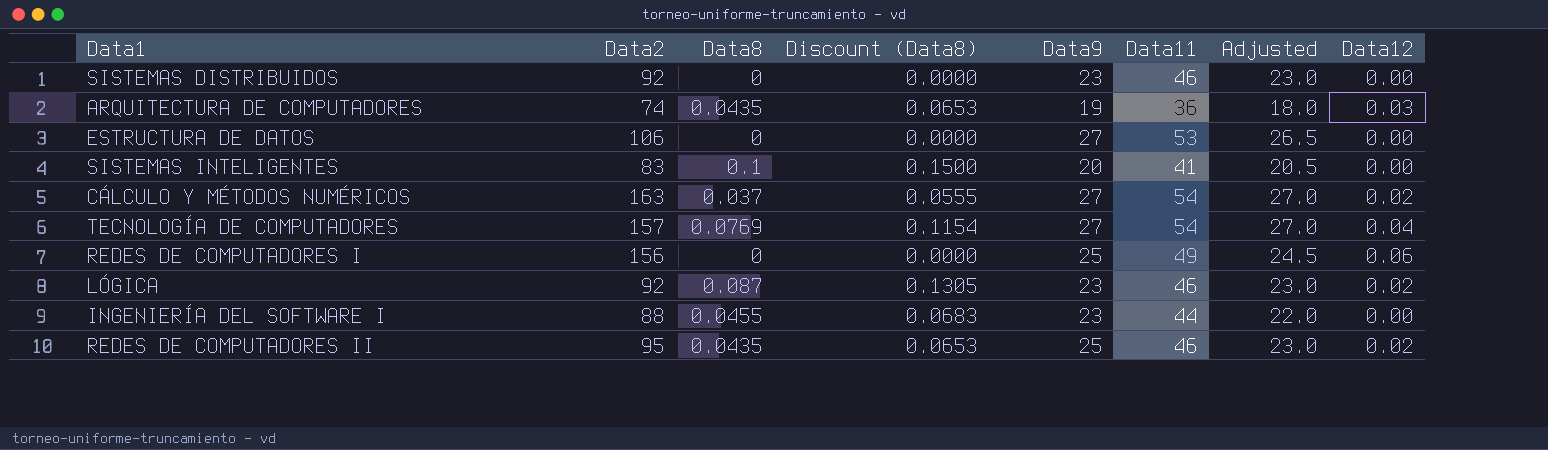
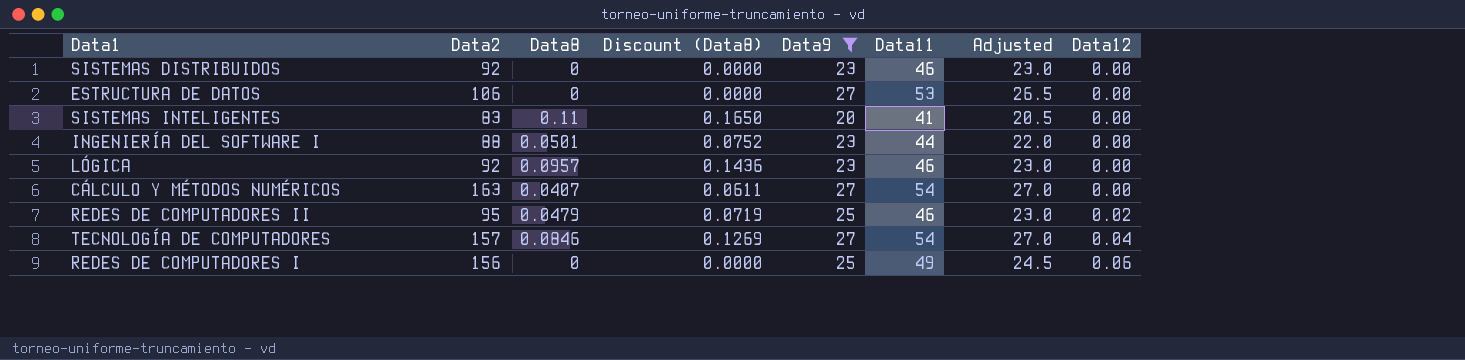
filter: none -> Data9 != 19
row order: none -> Data12 ascending
SISTEMAS INTELIGENTES | Data8: 0.1 -> 0.11
SISTEMAS INTELIGENTES | Discount (Data8): 0.1500 -> 0.1650
INGENIERÍA DEL SOFTWARE I | Data8: 0.0455 -> 0.0501
INGENIERÍA DEL SOFTWARE I | Discount (Data8): 0.0683 -> 0.0752
LÓGICA | Data8: 0.087 -> 0.0957
LÓGICA | Discount (Data8): 0.1305 -> 0.1436
LÓGICA | Data12: 0.02 -> 0.00
CÁLCULO Y MÉTODOS NUMÉRICOS | Data8: 0.037 -> 0.0407
CÁLCULO Y MÉTODOS NUMÉRICOS | Discount (Data8): 0.0555 -> 0.0611
CÁLCULO Y MÉTODOS NUMÉRICOS | Data12: 0.02 -> 0.00
REDES DE COMPUTADORES II | Data8: 0.0435 -> 0.0479
REDES DE COMPUTADORES II | Discount (Data8): 0.0653 -> 0.0719
TECNOLOGÍA DE COMPUTADORES | Data8: 0.0769 -> 0.0846
TECNOLOGÍA DE COMPUTADORES | Discount (Data8): 0.1154 -> 0.1269

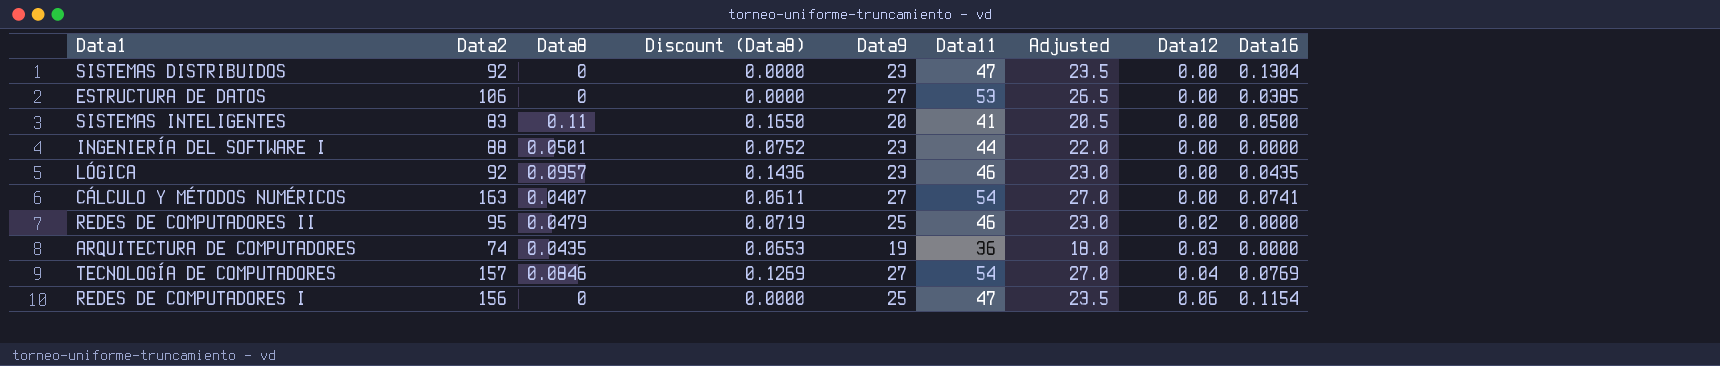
filter: Data9 != 19 -> none
column Data16 | position: none -> 9
SISTEMAS DISTRIBUIDOS | Data11: 46 -> 47
SISTEMAS DISTRIBUIDOS | Adjusted: 23.0 -> 23.5
REDES DE COMPUTADORES I | Data11: 49 -> 47
REDES DE COMPUTADORES I | Adjusted: 24.5 -> 23.5

